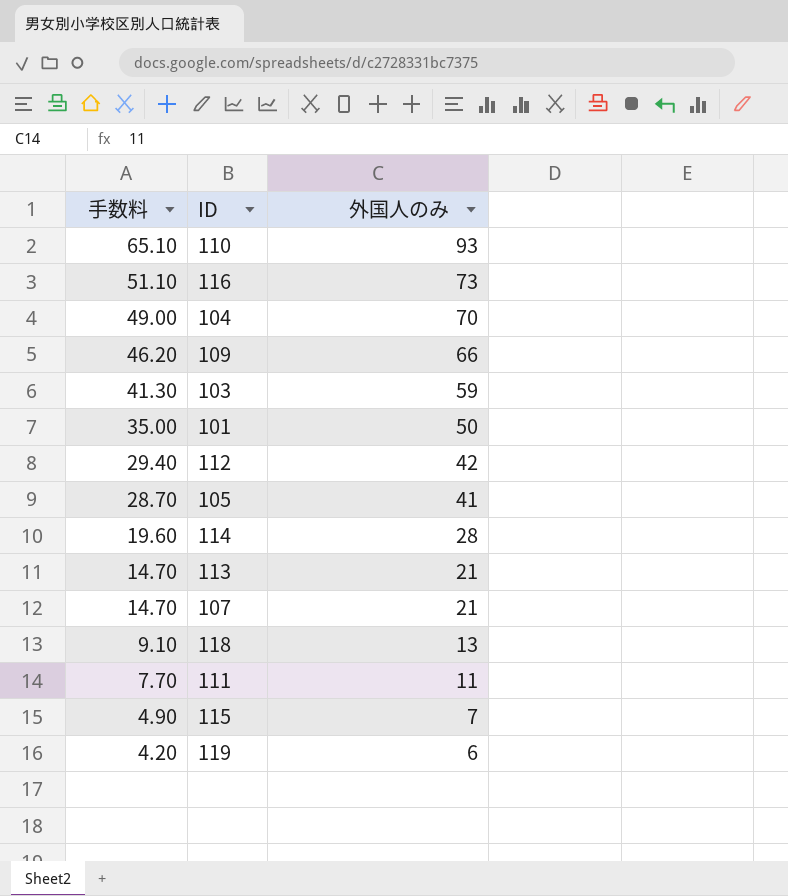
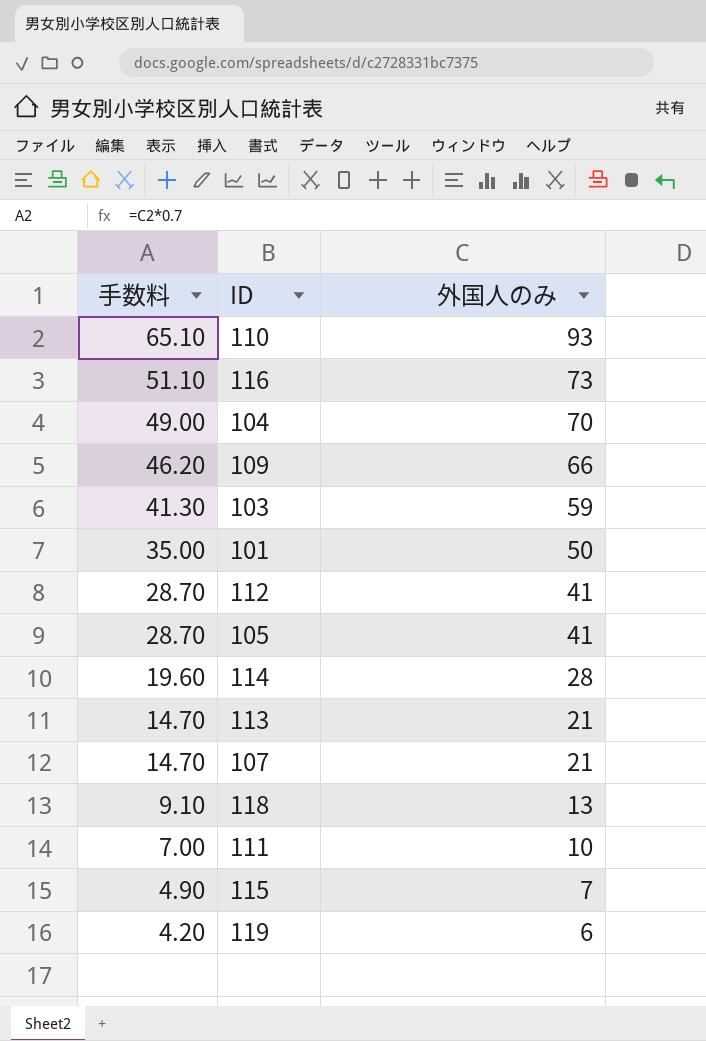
112 | 手数料: 29.40 -> 28.70
112 | 外国人のみ: 42 -> 41
111 | 手数料: 7.70 -> 7.00
111 | 外国人のみ: 11 -> 10

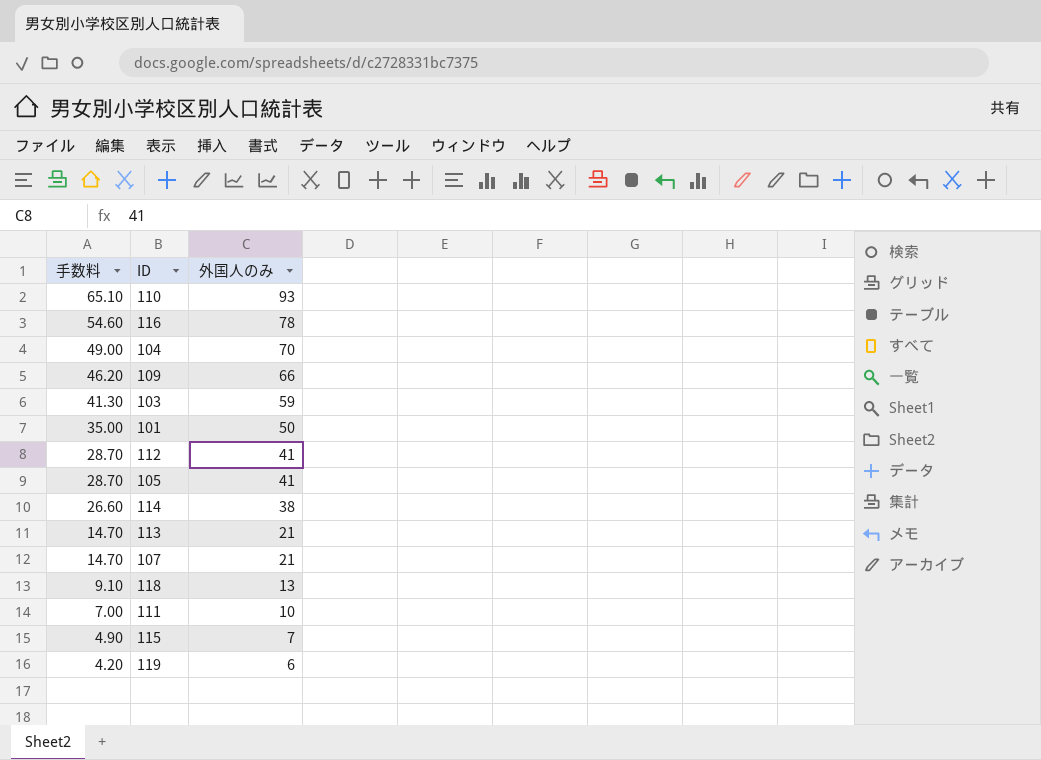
116 | 手数料: 51.10 -> 54.60
116 | 外国人のみ: 73 -> 78
114 | 手数料: 19.60 -> 26.60
114 | 外国人のみ: 28 -> 38

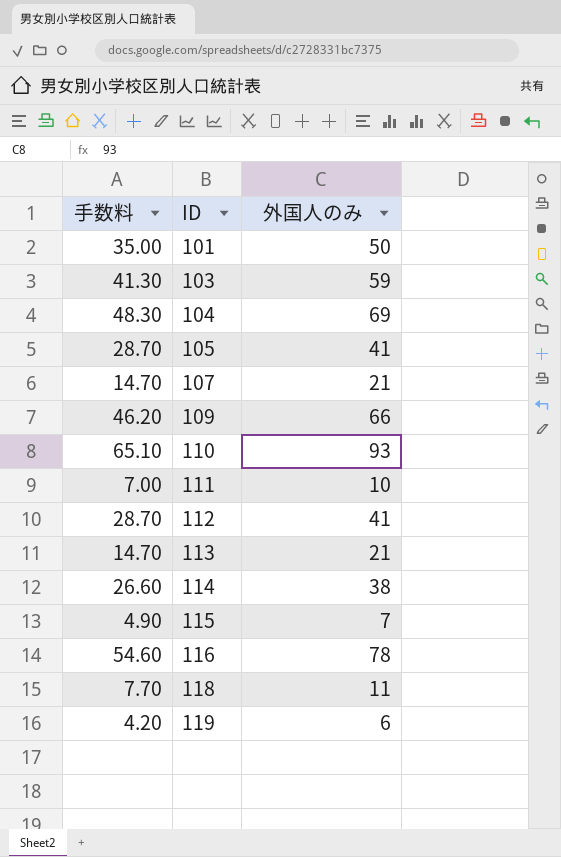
row order: 手数料 descending -> ID ascending
104 | 手数料: 49.00 -> 48.30
104 | 外国人のみ: 70 -> 69
118 | 手数料: 9.10 -> 7.70
118 | 外国人のみ: 13 -> 11

